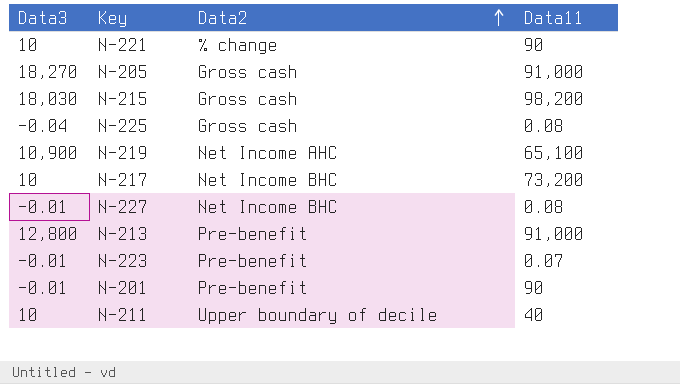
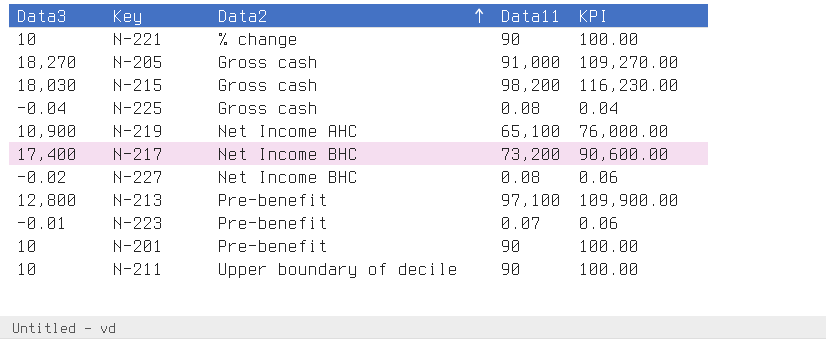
column KPI | formula: none -> [Data3] + [Data11]
N-217 | Data3: 10 -> 17,400
N-227 | Data3: -0.01 -> -0.02
N-213 | Data11: 91,000 -> 97,100
N-201 | Data3: -0.01 -> 10
N-211 | Data11: 40 -> 90

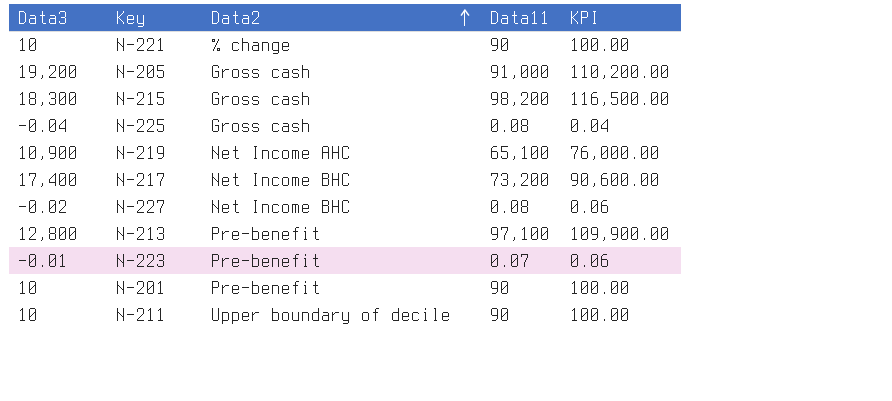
N-205 | Data3: 18,270 -> 19,200
N-205 | KPI: 109,270.00 -> 110,200.00
N-215 | Data3: 18,030 -> 18,300
N-215 | KPI: 116,230.00 -> 116,500.00

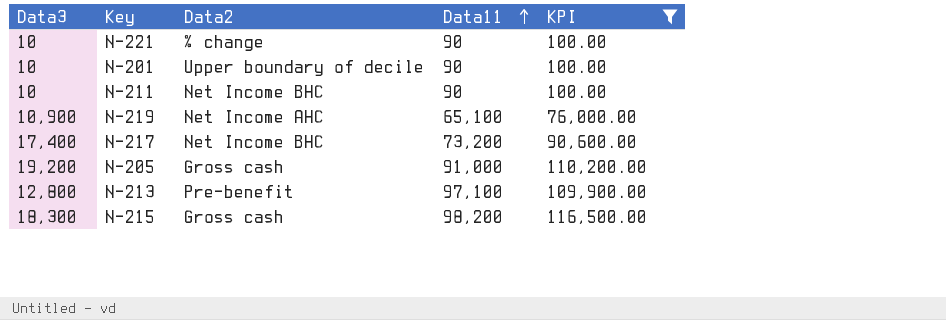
filter: none -> KPI >= 100.00
row order: Data2 ascending -> Data11 ascending
N-201 | Data2: Pre-benefit -> Upper boundary of decile
N-211 | Data2: Upper boundary of decile -> Net Income BHC

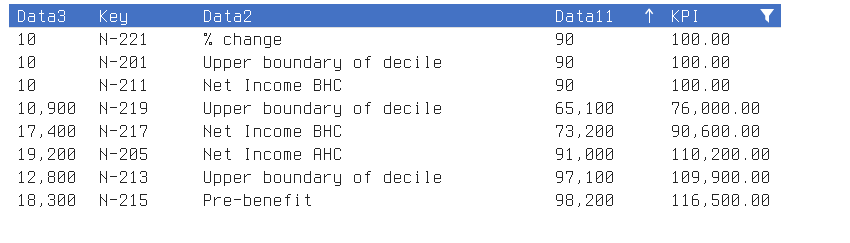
N-219 | Data2: Net Income AHC -> Upper boundary of decile
N-205 | Data2: Gross cash -> Net Income AHC
N-213 | Data2: Pre-benefit -> Upper boundary of decile
N-215 | Data2: Gross cash -> Pre-benefit

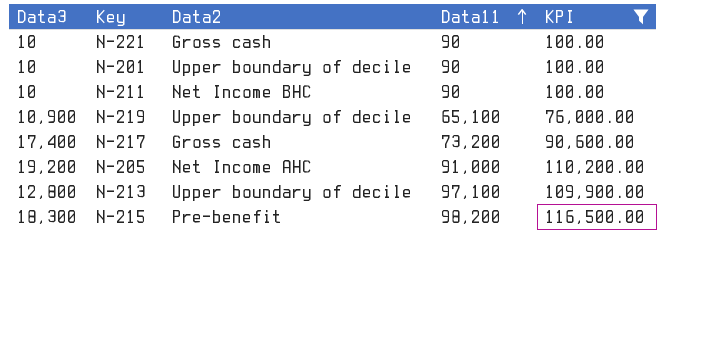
N-221 | Data2: % change -> Gross cash
N-217 | Data2: Net Income BHC -> Gross cash

